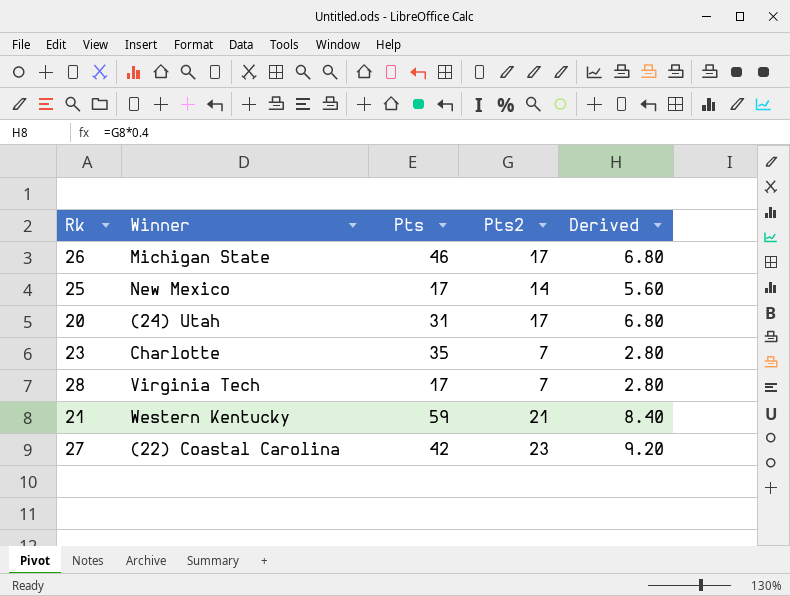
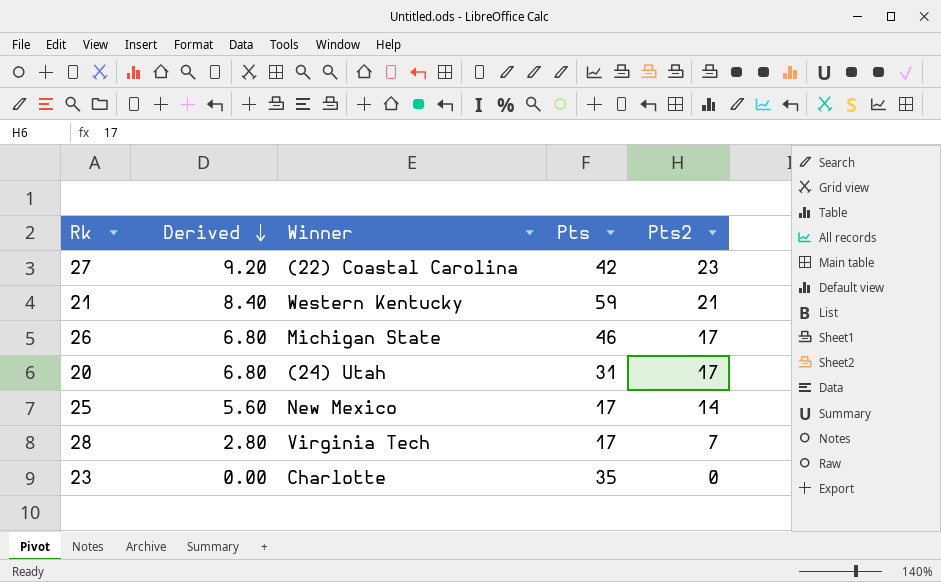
row order: none -> Derived descending
column Derived | position: 5 -> 2
23 | Derived: 2.80 -> 0.00
23 | Pts2: 7 -> 0

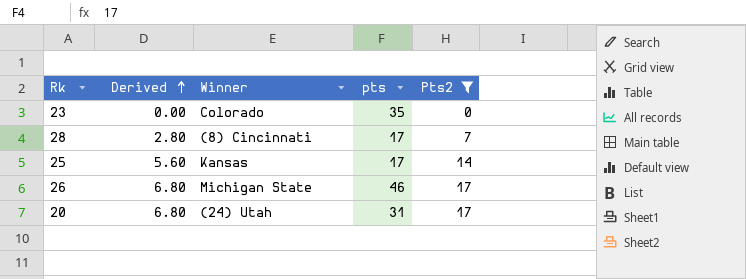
filter: none -> Pts2 <= 17
row order: Derived descending -> Derived ascending
column name: Pts -> pts
23 | Winner: Charlotte -> Colorado
28 | Winner: Virginia Tech -> (8) Cincinnati
25 | Winner: New Mexico -> Kansas

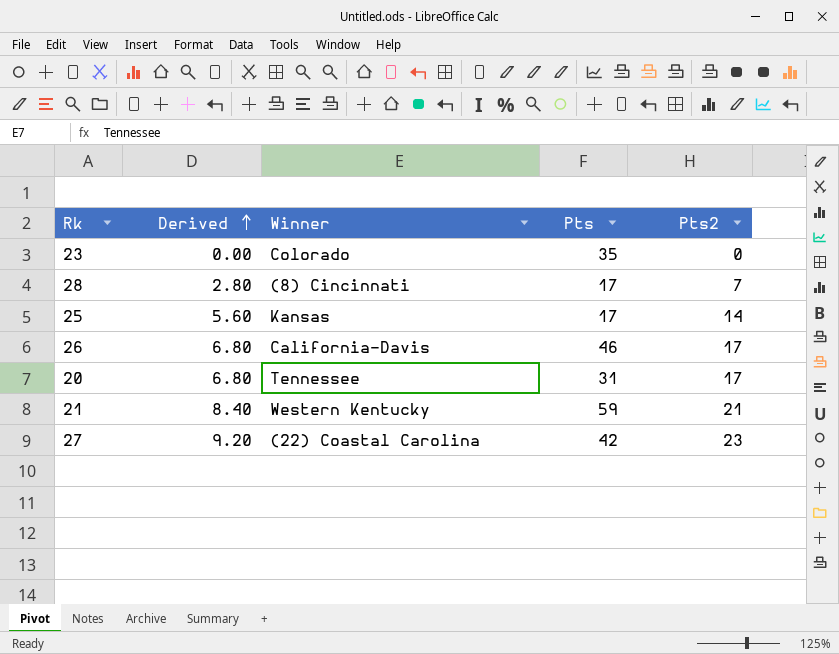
filter: Pts2 <= 17 -> none
column name: pts -> Pts
26 | Winner: Michigan State -> California-Davis
20 | Winner: (24) Utah -> Tennessee

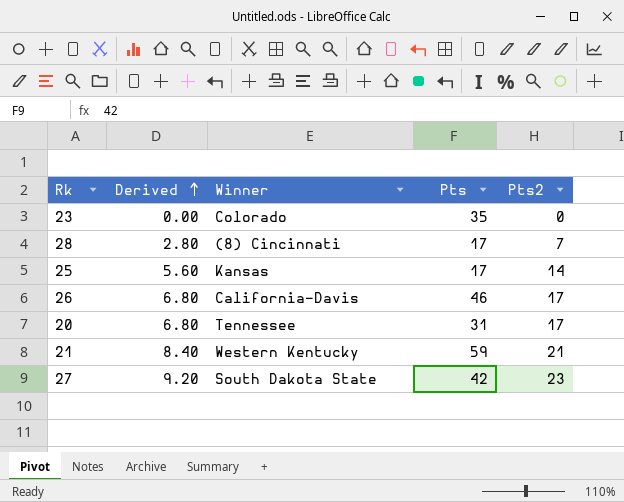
27 | Winner: (22) Coastal Carolina -> South Dakota State

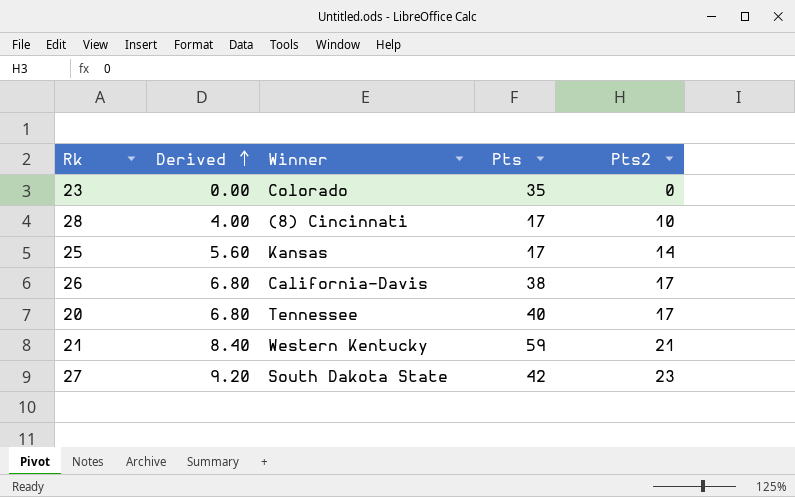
28 | Derived: 2.80 -> 4.00
28 | Pts2: 7 -> 10
26 | Pts: 46 -> 38
20 | Pts: 31 -> 40

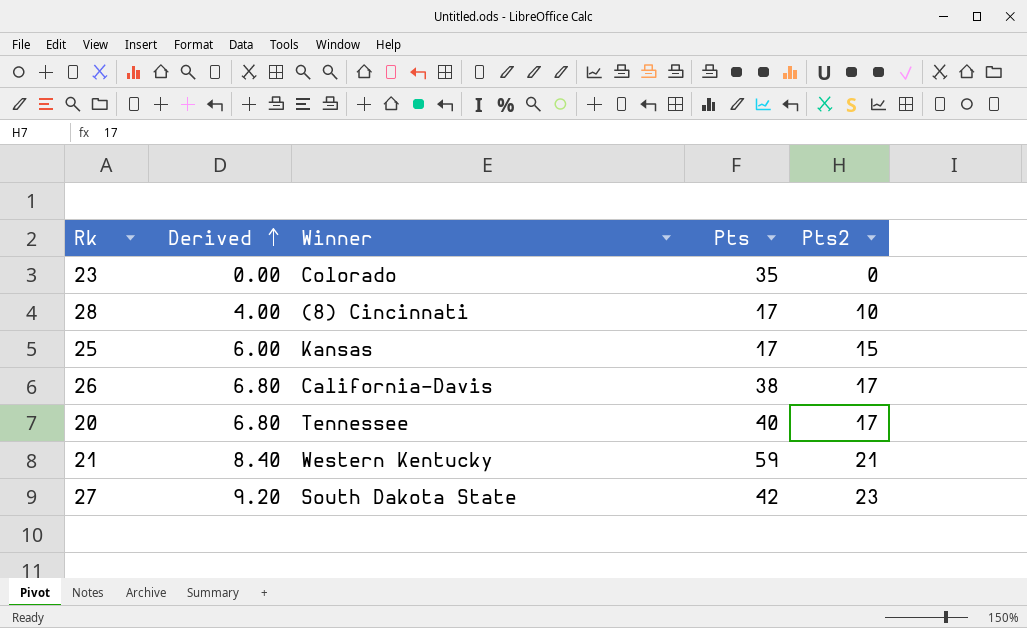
25 | Derived: 5.60 -> 6.00
25 | Pts2: 14 -> 15

